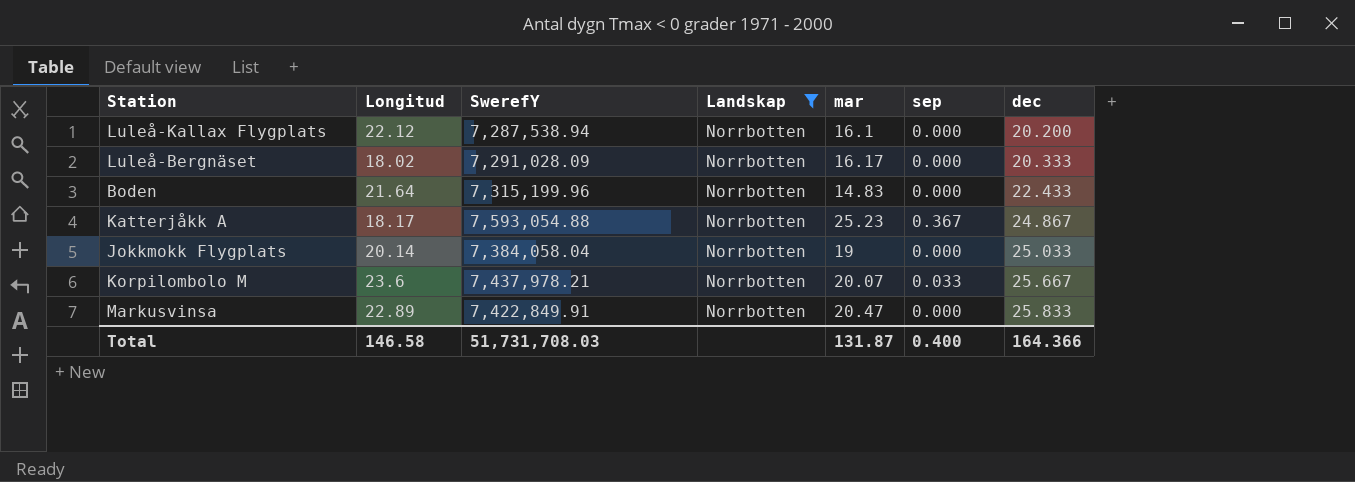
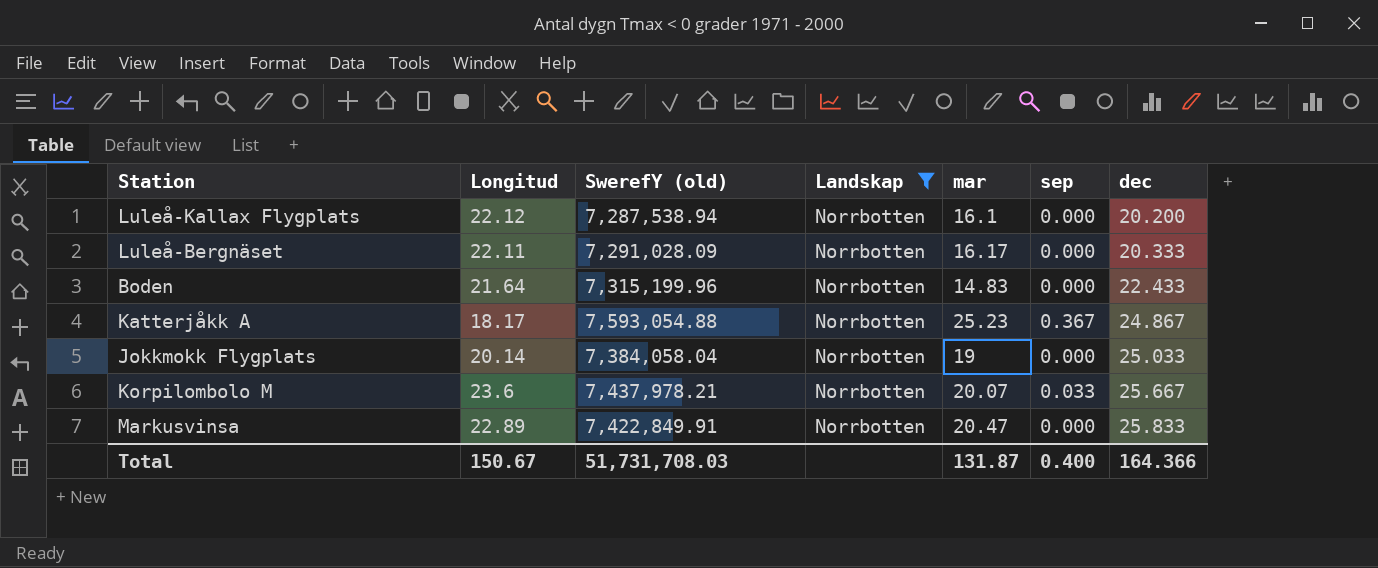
column name: SwerefY -> SwerefY (old)
Luleå-Bergnäset | Longitud: 18.02 -> 22.11
Total | Longitud: 146.58 -> 150.67

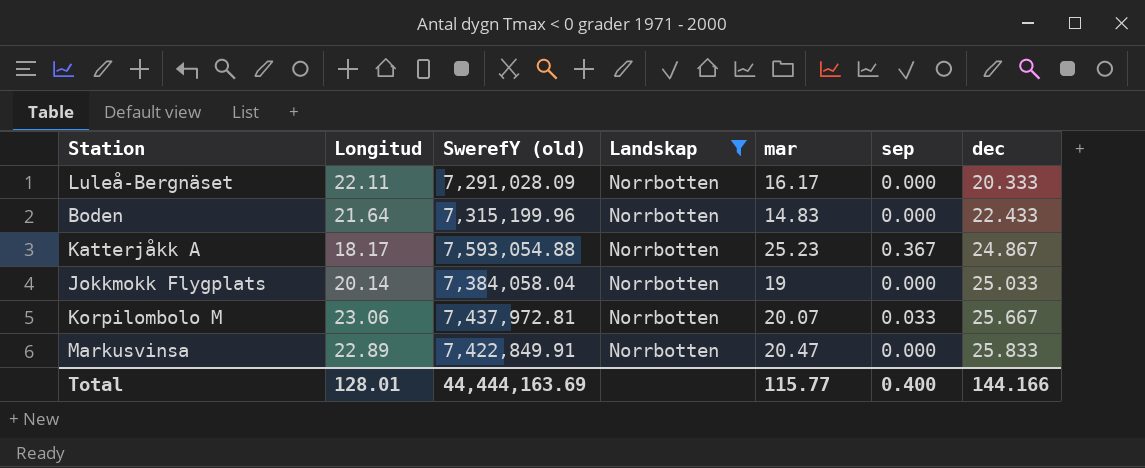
row Luleå-Kallax Flygplats: 22.12 | 7,287,538.94 | Norrbotten | 16.1 | 0.000 | 20.200 -> none
Korpilombolo M | Longitud: 23.6 -> 23.06
Korpilombolo M | SwerefY (old): 7,437,978.21 -> 7,437,972.81
Total | Longitud: 150.67 -> 128.01
Total | SwerefY (old): 51,731,708.03 -> 44,444,163.69
Total | mar: 131.87 -> 115.77
Total | dec: 164.366 -> 144.166

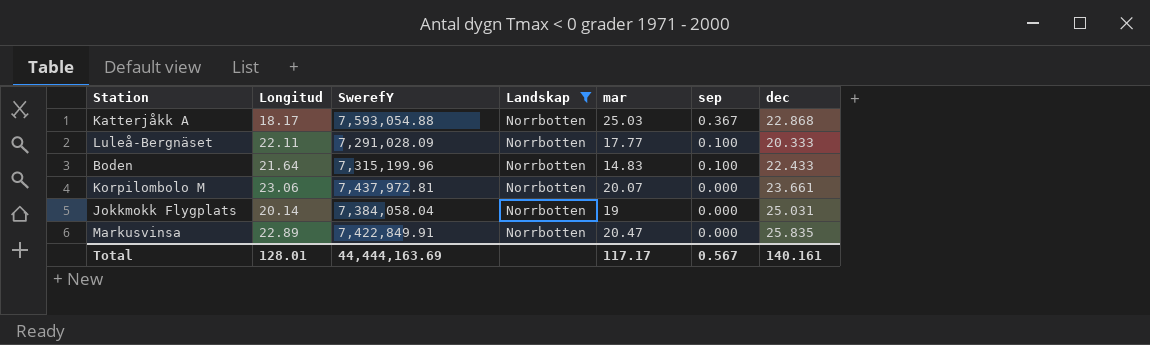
row order: dec ascending -> sep descending
column name: SwerefY (old) -> SwerefY
Katterjåkk A | mar: 25.23 -> 25.03
Katterjåkk A | dec: 24.867 -> 22.868
Luleå-Bergnäset | mar: 16.17 -> 17.77
Luleå-Bergnäset | sep: 0.000 -> 0.100
Boden | sep: 0.000 -> 0.100
Korpilombolo M | sep: 0.033 -> 0.000
Korpilombolo M | dec: 25.667 -> 23.661
Jokkmokk Flygplats | dec: 25.033 -> 25.031
Markusvinsa | dec: 25.833 -> 25.835
Total | mar: 115.77 -> 117.17
Total | sep: 0.400 -> 0.567
Total | dec: 144.166 -> 140.161

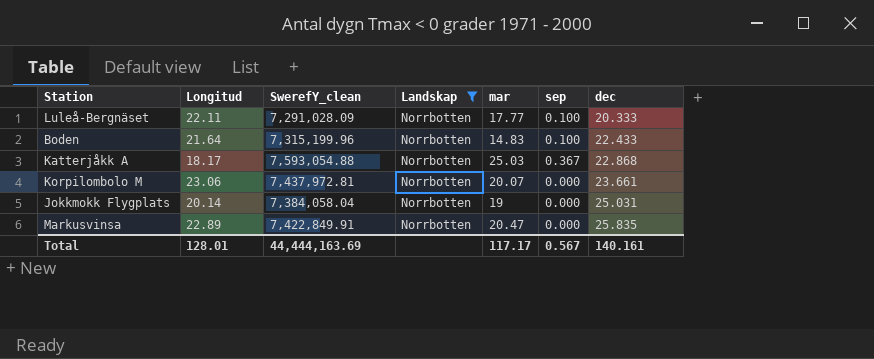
row order: sep descending -> dec ascending
column name: SwerefY -> SwerefY_clean

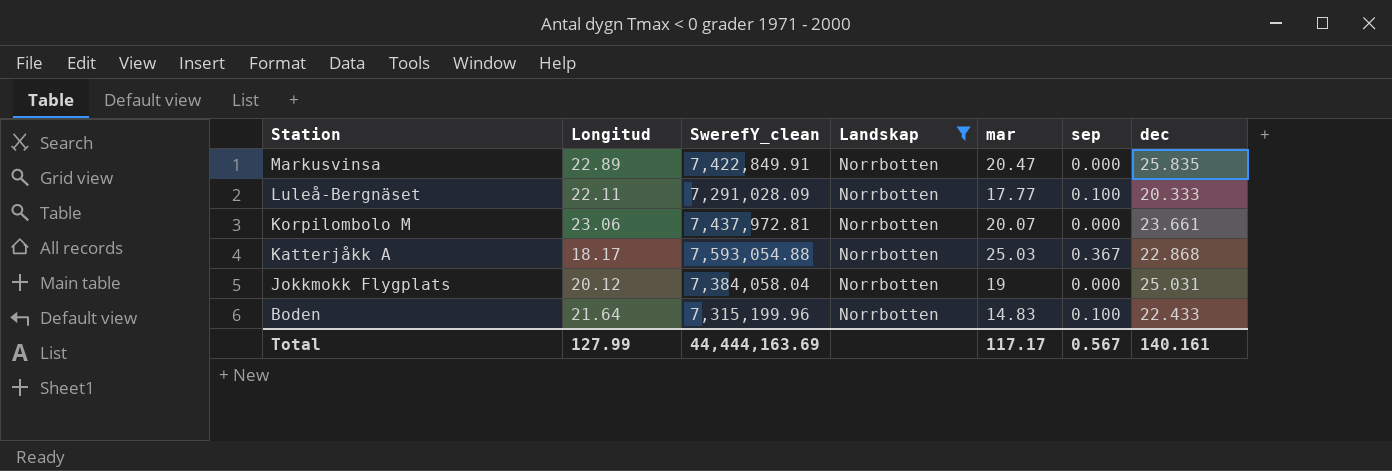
row order: dec ascending -> Station descending
Jokkmokk Flygplats | Longitud: 20.14 -> 20.12
Total | Longitud: 128.01 -> 127.99

